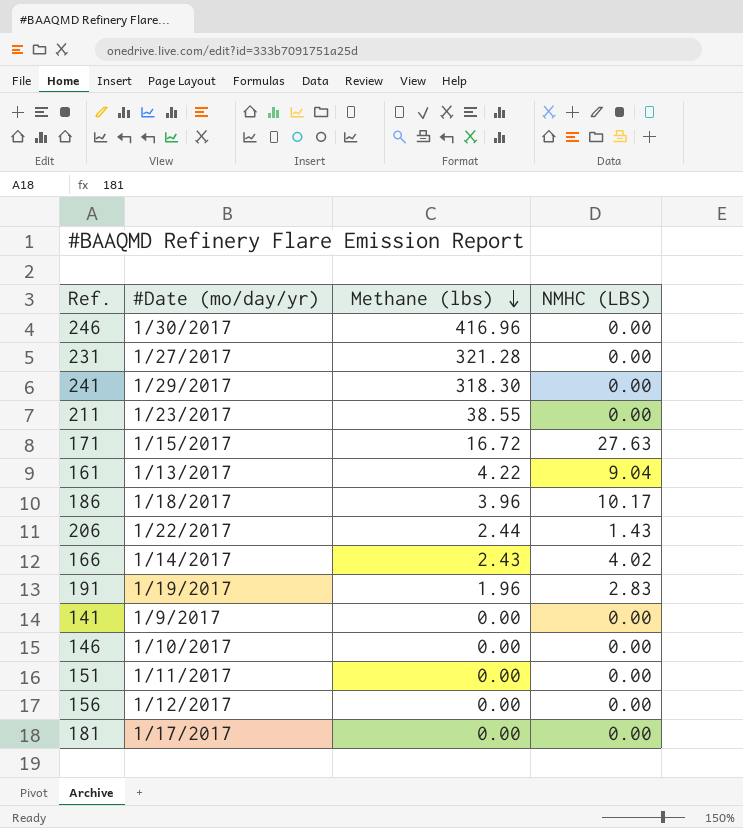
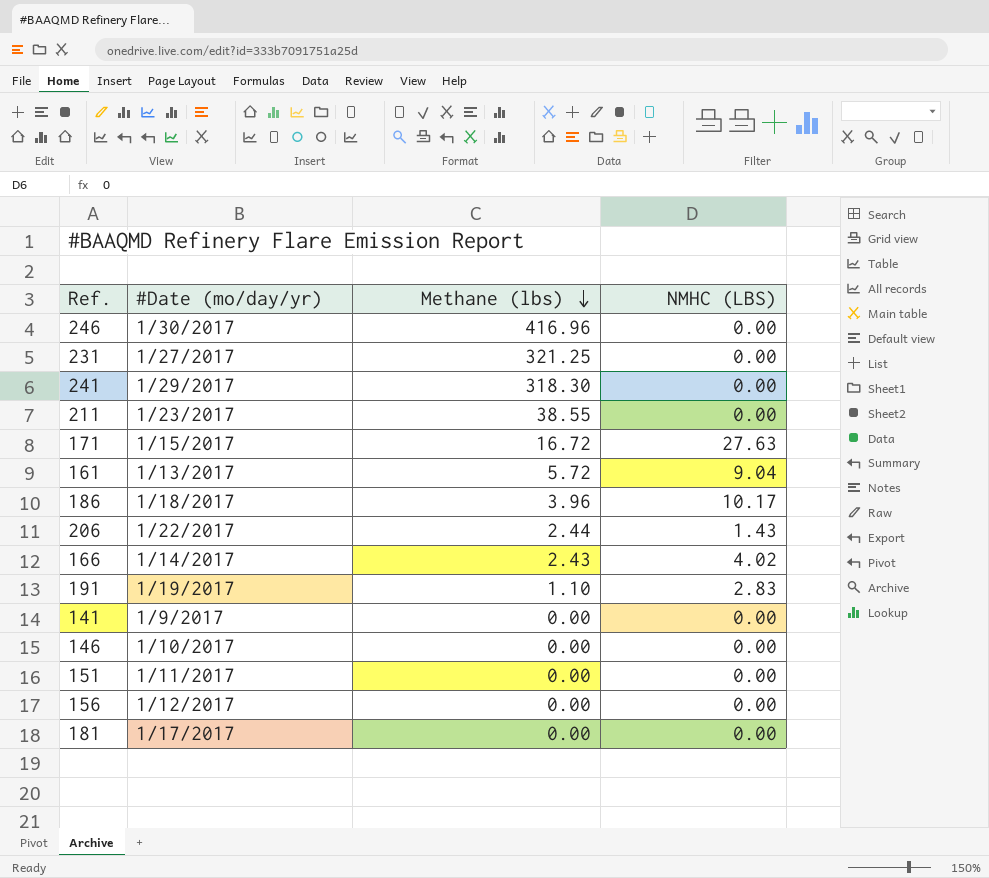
231 | Methane (lbs): 321.28 -> 321.25
161 | Methane (lbs): 4.22 -> 5.72
191 | Methane (lbs): 1.96 -> 1.10

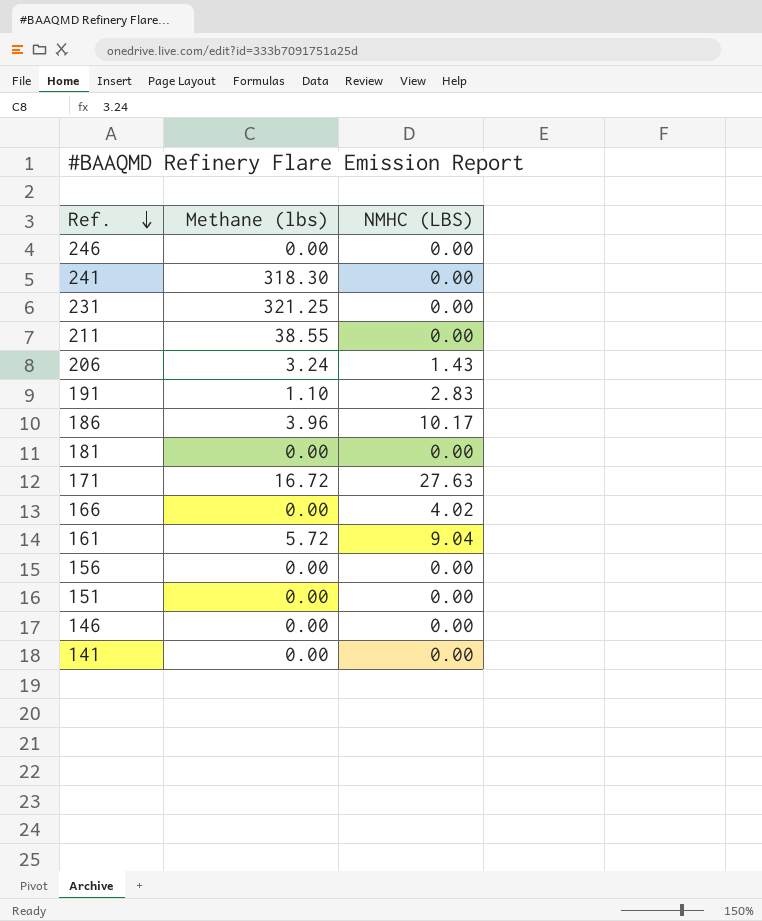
row order: Methane (lbs) descending -> Ref. descending
column #Date (mo/day/yr) | position: 2 -> none
246 | Methane (lbs): 416.96 -> 0.00
206 | Methane (lbs): 2.44 -> 3.24
166 | Methane (lbs): 2.43 -> 0.00

